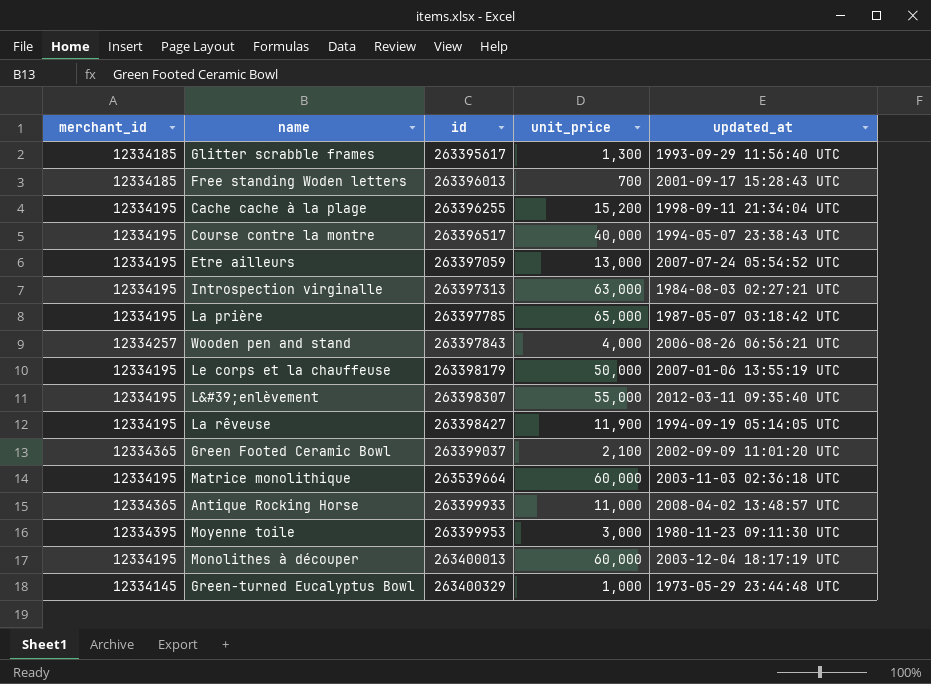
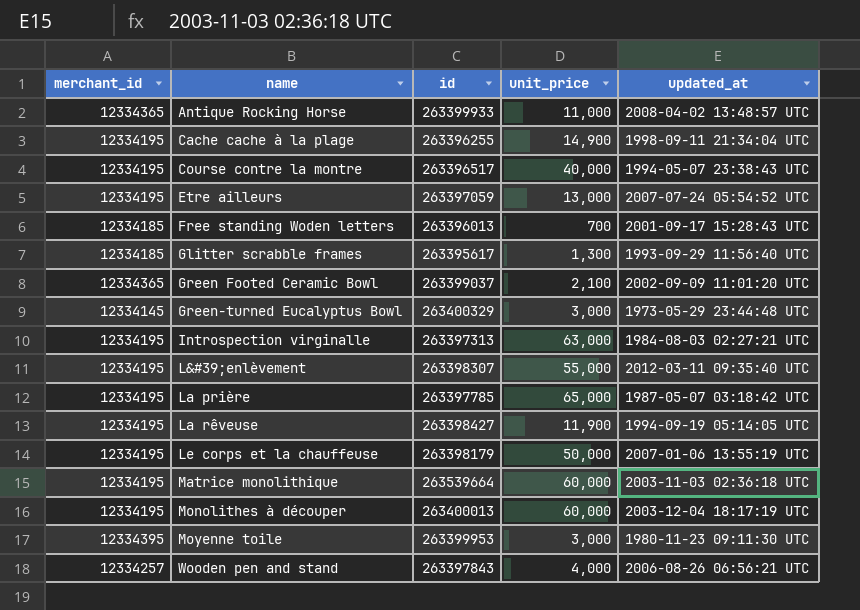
row order: none -> name ascending
Cache cache à la plage | unit_price: 15,200 -> 14,900
Green-turned Eucalyptus Bowl | unit_price: 1,000 -> 3,000

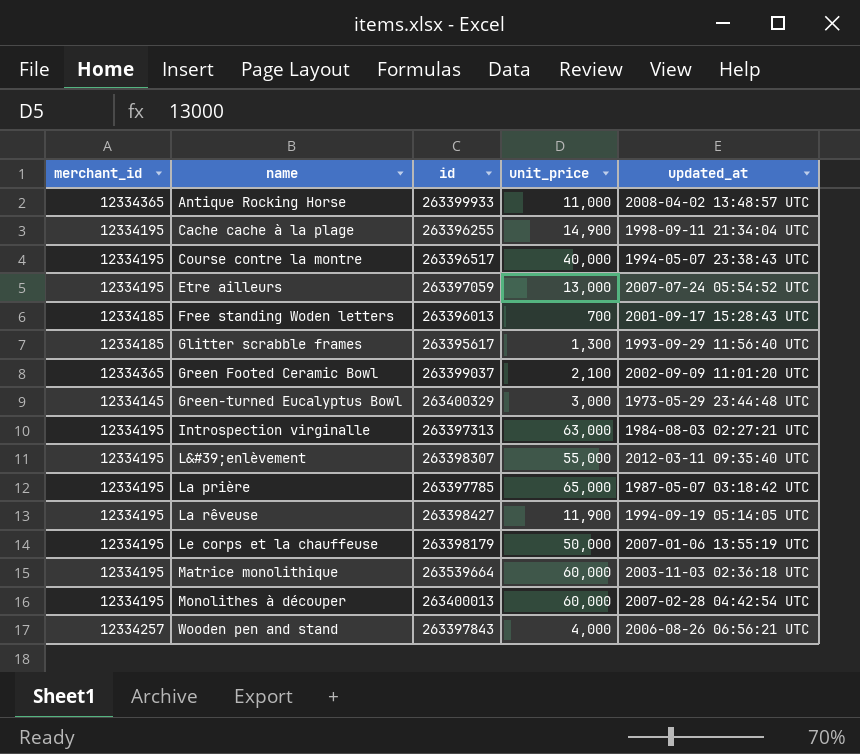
row Moyenne toile: 12334395 | 263399953 | 3,000 | 1980-11-23 09:11:30 UTC -> none
Monolithes à découper | updated_at: 2003-12-04 18:17:19 UTC -> 2007-02-28 04:42:54 UTC

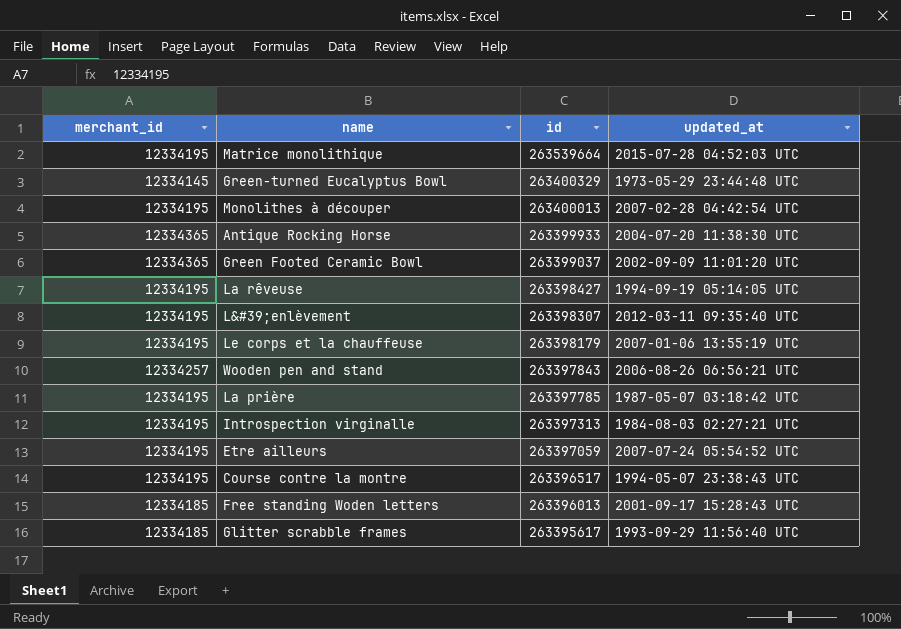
row order: name ascending -> id descending
column unit_price | position: 4 -> none
row Cache cache à la plage: 12334195 | 263396255 | 14,900 | 1998-09-11 21:34:04 UTC -> none
Matrice monolithique | updated_at: 2003-11-03 02:36:18 UTC -> 2015-07-28 04:52:03 UTC
Antique Rocking Horse | updated_at: 2008-04-02 13:48:57 UTC -> 2004-07-20 11:38:30 UTC

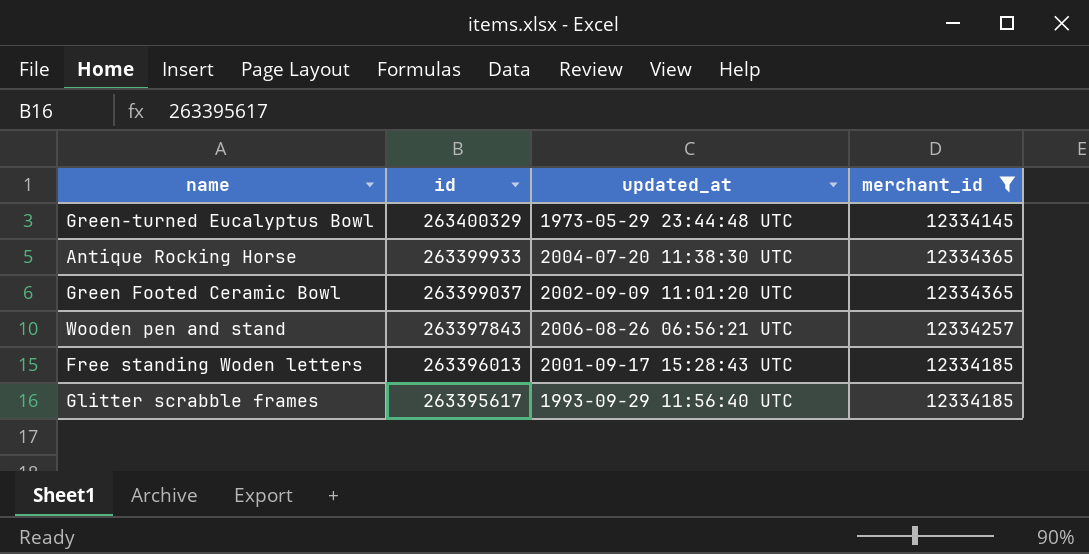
filter: none -> merchant_id != 12334195
column merchant_id | position: 1 -> 4

